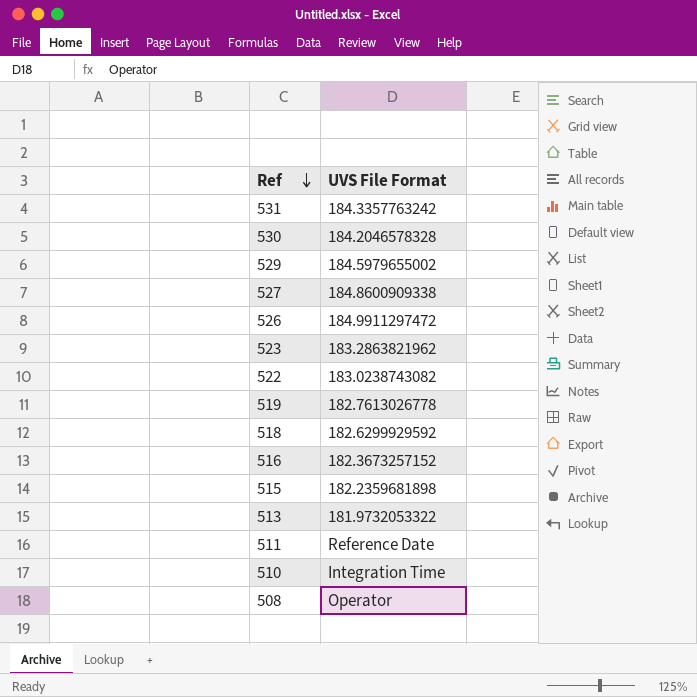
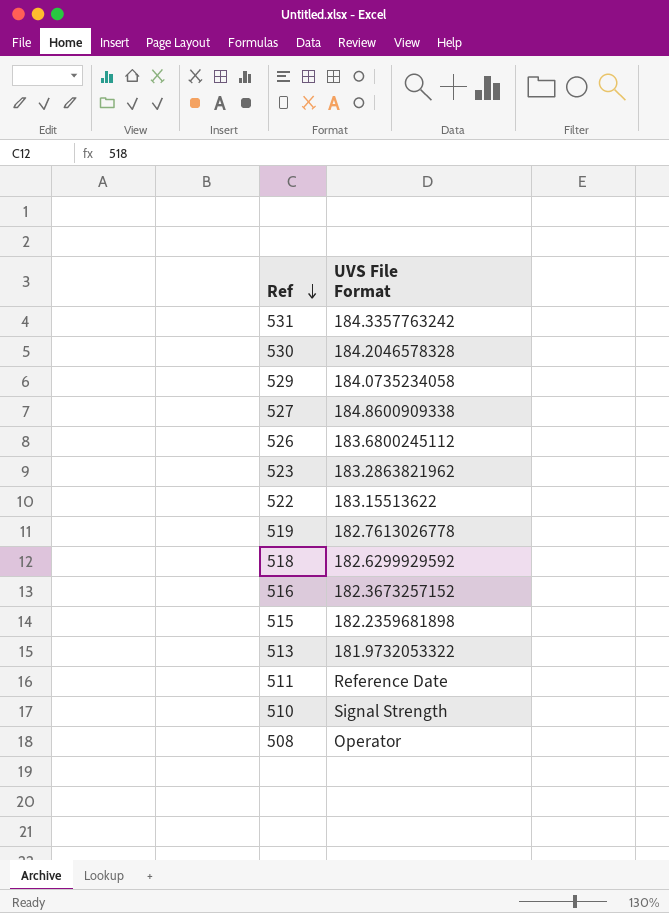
529 | UVS File Format: 184.5979655002 -> 184.0735234058
526 | UVS File Format: 184.9911297472 -> 183.6800245112
522 | UVS File Format: 183.0238743082 -> 183.15513622
510 | UVS File Format: Integration Time -> Signal Strength

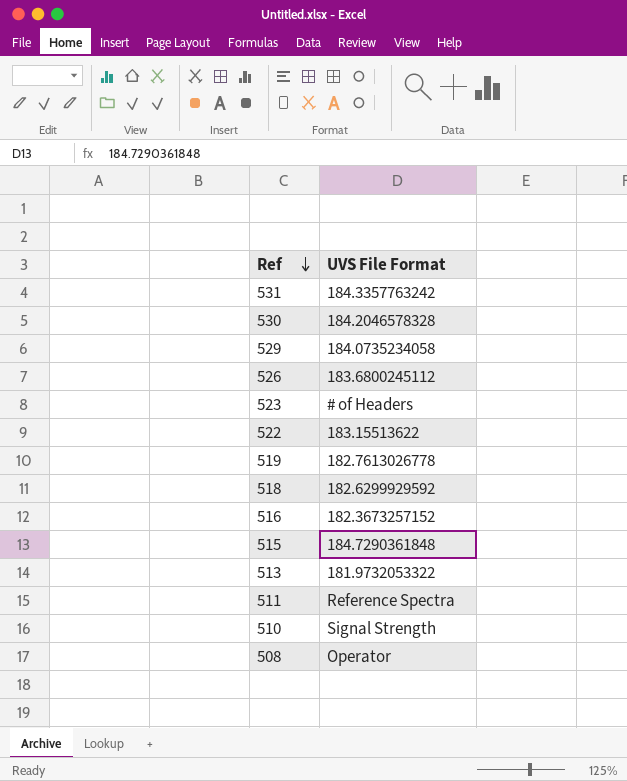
row 527: 184.8600909338 -> none
523 | UVS File Format: 183.2863821962 -> # of Headers
515 | UVS File Format: 182.2359681898 -> 184.7290361848
511 | UVS File Format: Reference Date -> Reference Spectra

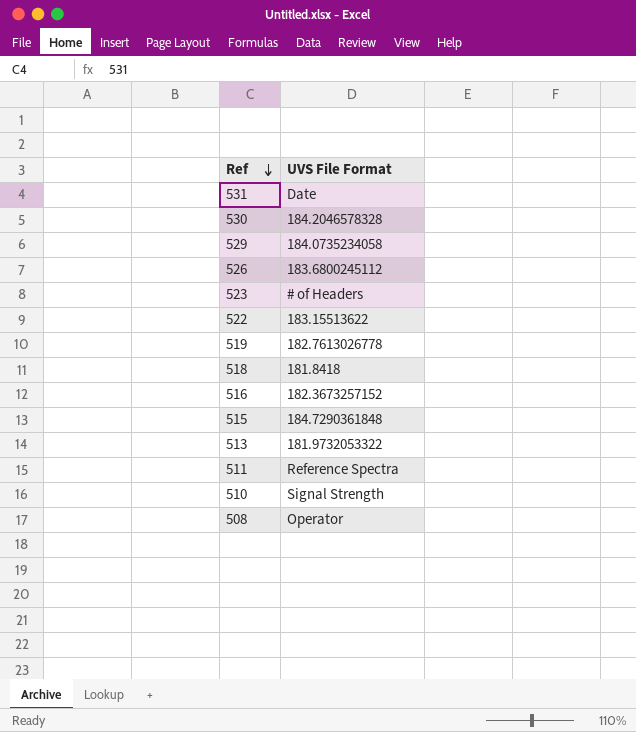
531 | UVS File Format: 184.3357763242 -> Date
518 | UVS File Format: 182.6299929592 -> 181.8418

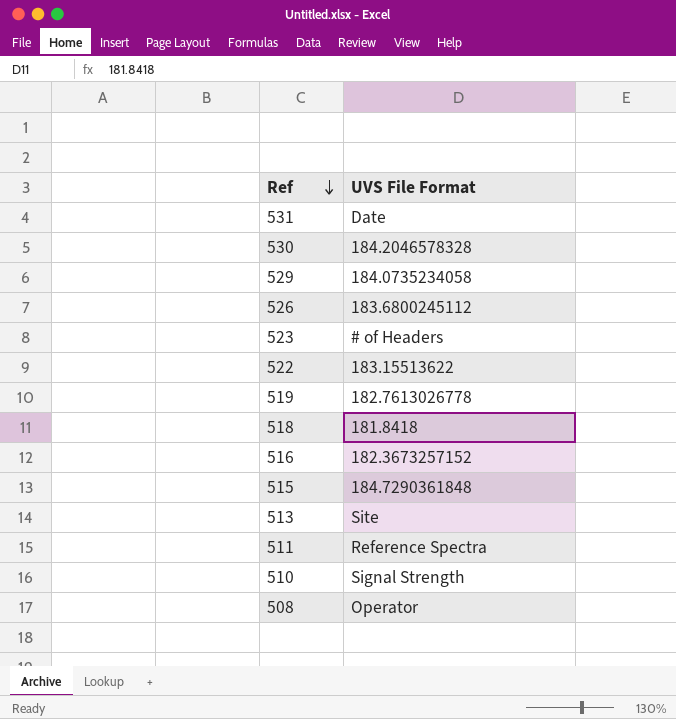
513 | UVS File Format: 181.9732053322 -> Site

